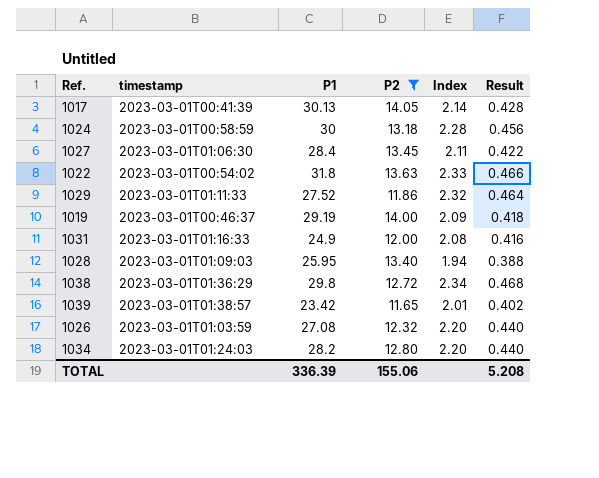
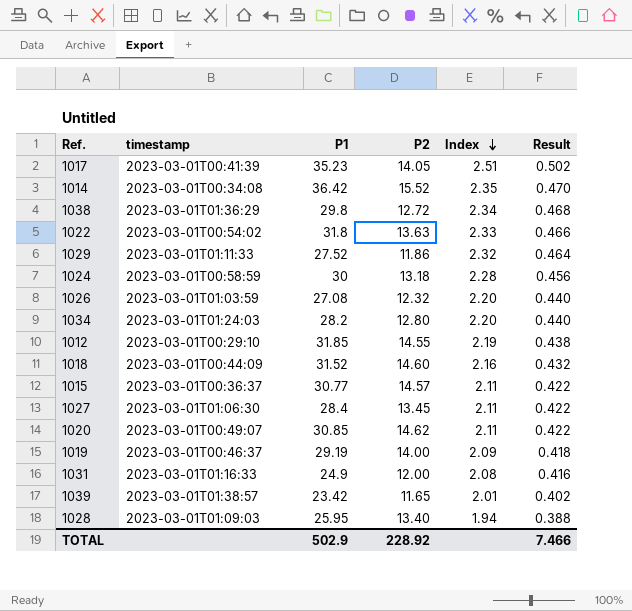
filter: P2 <= 14.05 -> none
row order: none -> Index descending
1017 | P1: 30.13 -> 35.23
1017 | Index: 2.14 -> 2.51
1017 | Result: 0.428 -> 0.502
TOTAL | P1: 336.39 -> 502.9
TOTAL | P2: 155.06 -> 228.92
TOTAL | Result: 5.208 -> 7.466

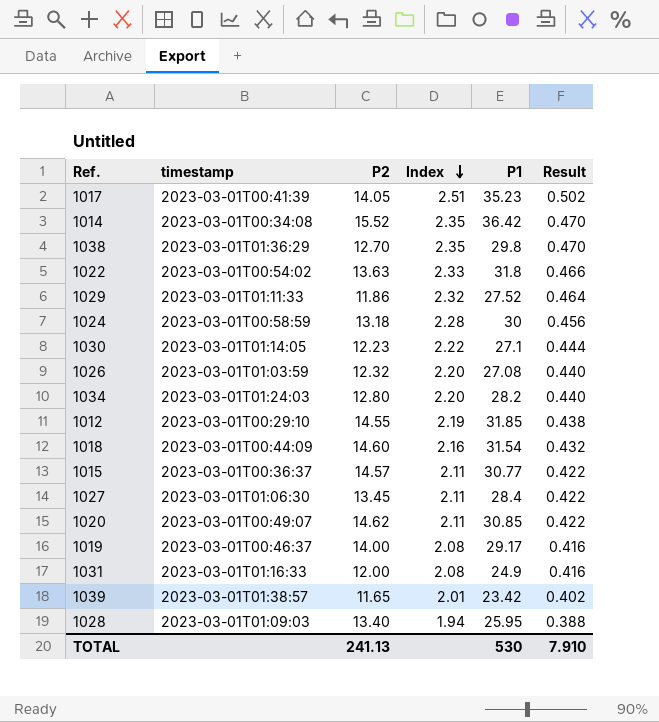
column P1 | position: 3 -> 5
1038 | P2: 12.72 -> 12.70
1038 | Index: 2.34 -> 2.35
1038 | Result: 0.468 -> 0.470
row 1030: none -> 2023-03-01T01:14:05 | 12.23 | 2.22 | 27.1 | 0.444
1018 | P1: 31.52 -> 31.54
1019 | Index: 2.09 -> 2.08
1019 | P1: 29.19 -> 29.17
1019 | Result: 0.418 -> 0.416
TOTAL | P2: 228.92 -> 241.13
TOTAL | P1: 502.9 -> 530
TOTAL | Result: 7.466 -> 7.910

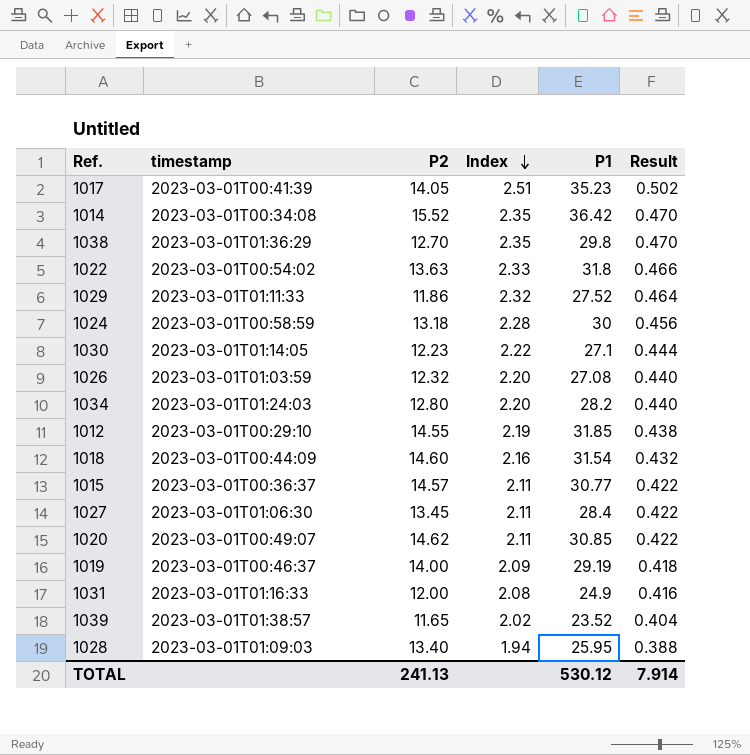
1019 | Index: 2.08 -> 2.09
1019 | P1: 29.17 -> 29.19
1019 | Result: 0.416 -> 0.418
1039 | Index: 2.01 -> 2.02
1039 | P1: 23.42 -> 23.52
1039 | Result: 0.402 -> 0.404
TOTAL | P1: 530 -> 530.12
TOTAL | Result: 7.910 -> 7.914

